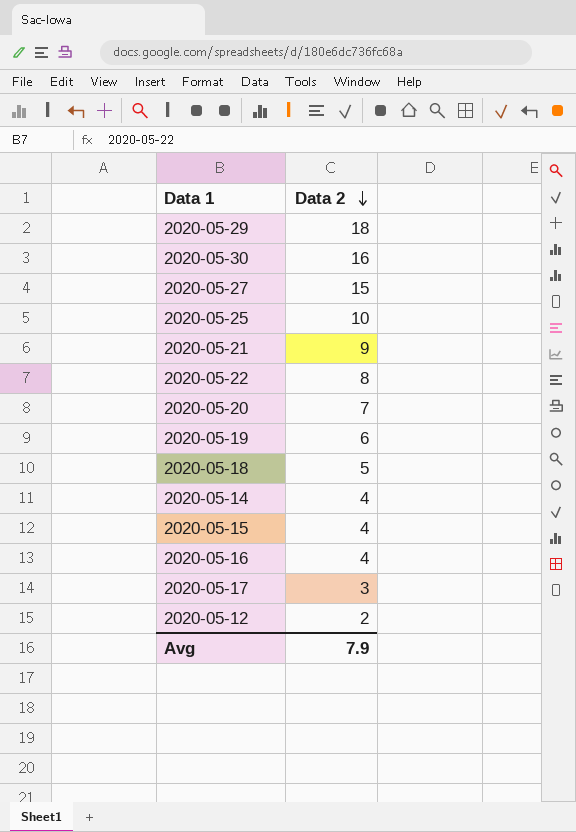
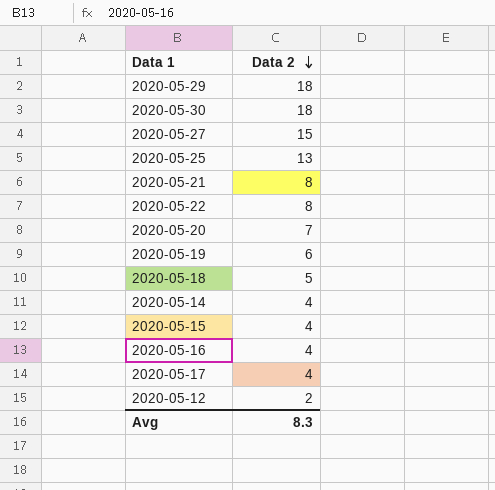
2020-05-30 | Data 2: 16 -> 18
2020-05-25 | Data 2: 10 -> 13
2020-05-21 | Data 2: 9 -> 8
2020-05-17 | Data 2: 3 -> 4
Avg | Data 2: 7.9 -> 8.3

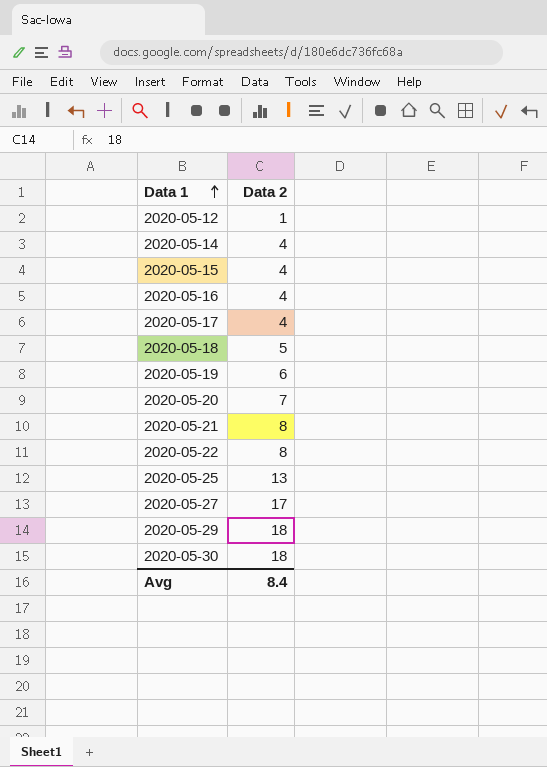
row order: Data 2 descending -> Data 1 ascending
2020-05-12 | Data 2: 2 -> 1
2020-05-27 | Data 2: 15 -> 17
Avg | Data 2: 8.3 -> 8.4

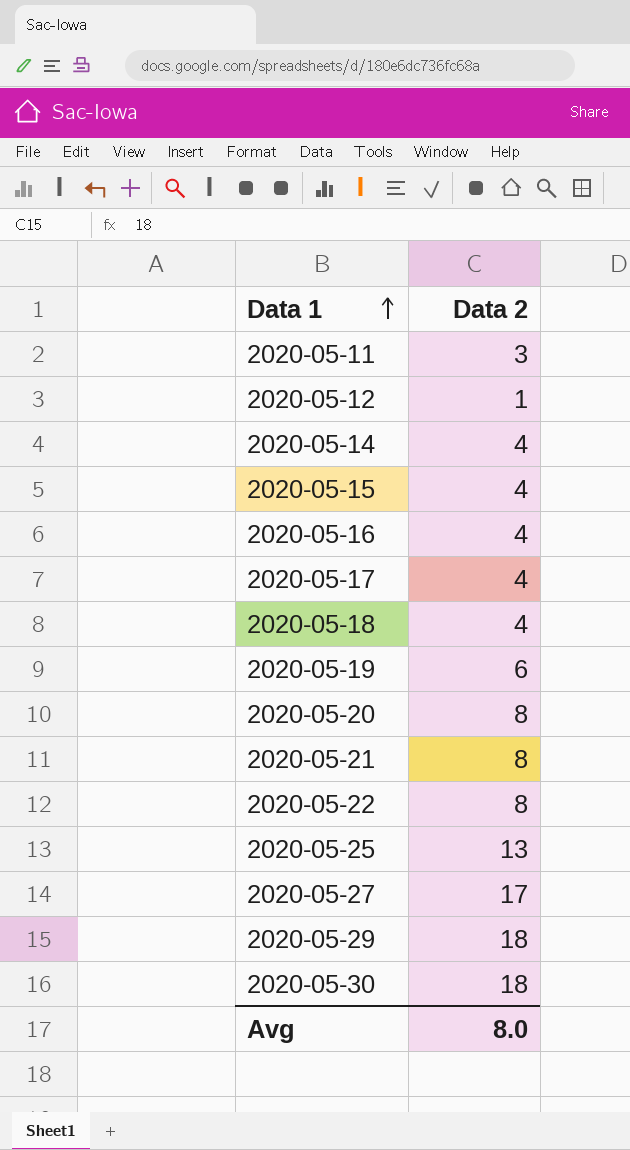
row 2020-05-11: none -> 3
2020-05-18 | Data 2: 5 -> 4
2020-05-20 | Data 2: 7 -> 8
Avg | Data 2: 8.4 -> 8.0

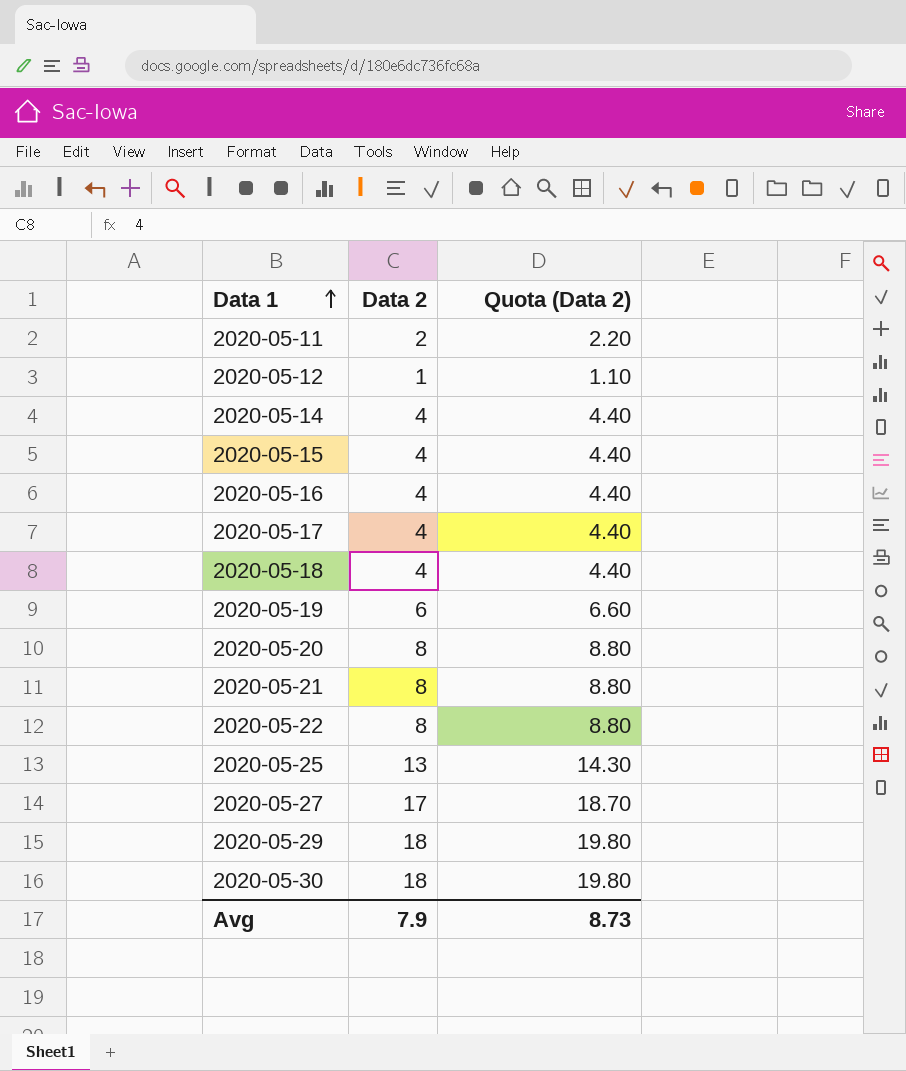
column Quota (Data 2) | formula: none -> [Data 2] * 1.1
2020-05-11 | Data 2: 3 -> 2
Avg | Data 2: 8.0 -> 7.9

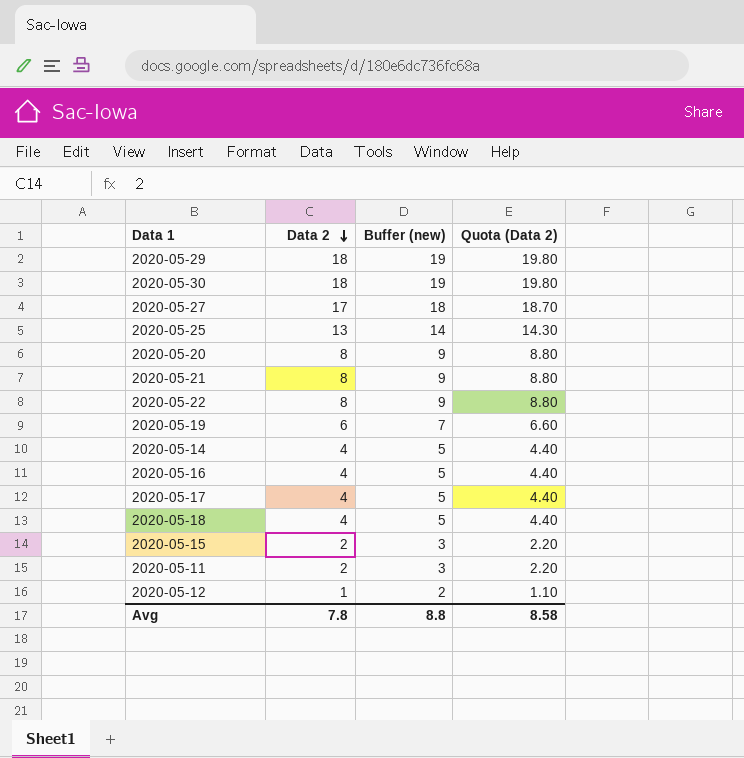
row order: Data 1 ascending -> Data 2 descending
column Buffer (new) | formula: none -> [Data 2] + 1
2020-05-15 | Data 2: 4 -> 2
2020-05-15 | Quota (Data 2): 4.40 -> 2.20
Avg | Data 2: 7.9 -> 7.8
Avg | Quota (Data 2): 8.73 -> 8.58

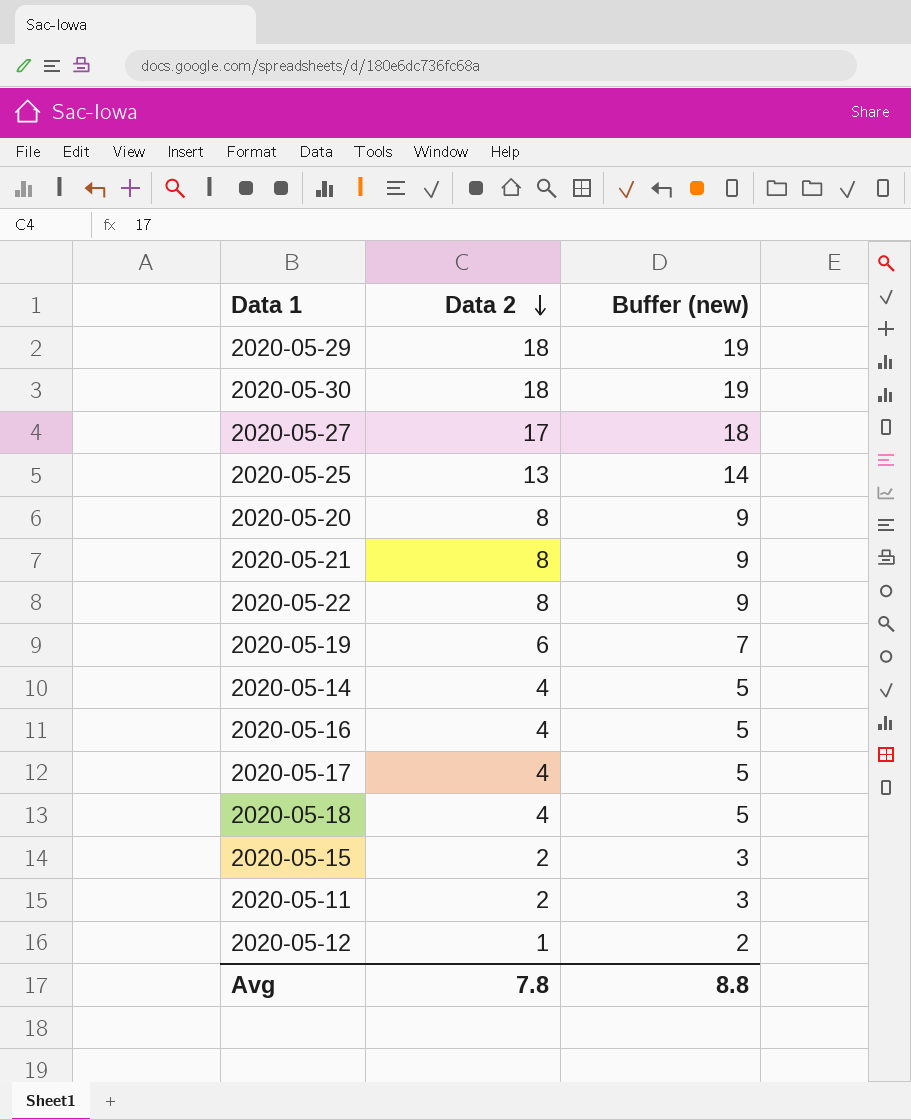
column Quota (Data 2) | formula: [Data 2] * 1.1 -> none

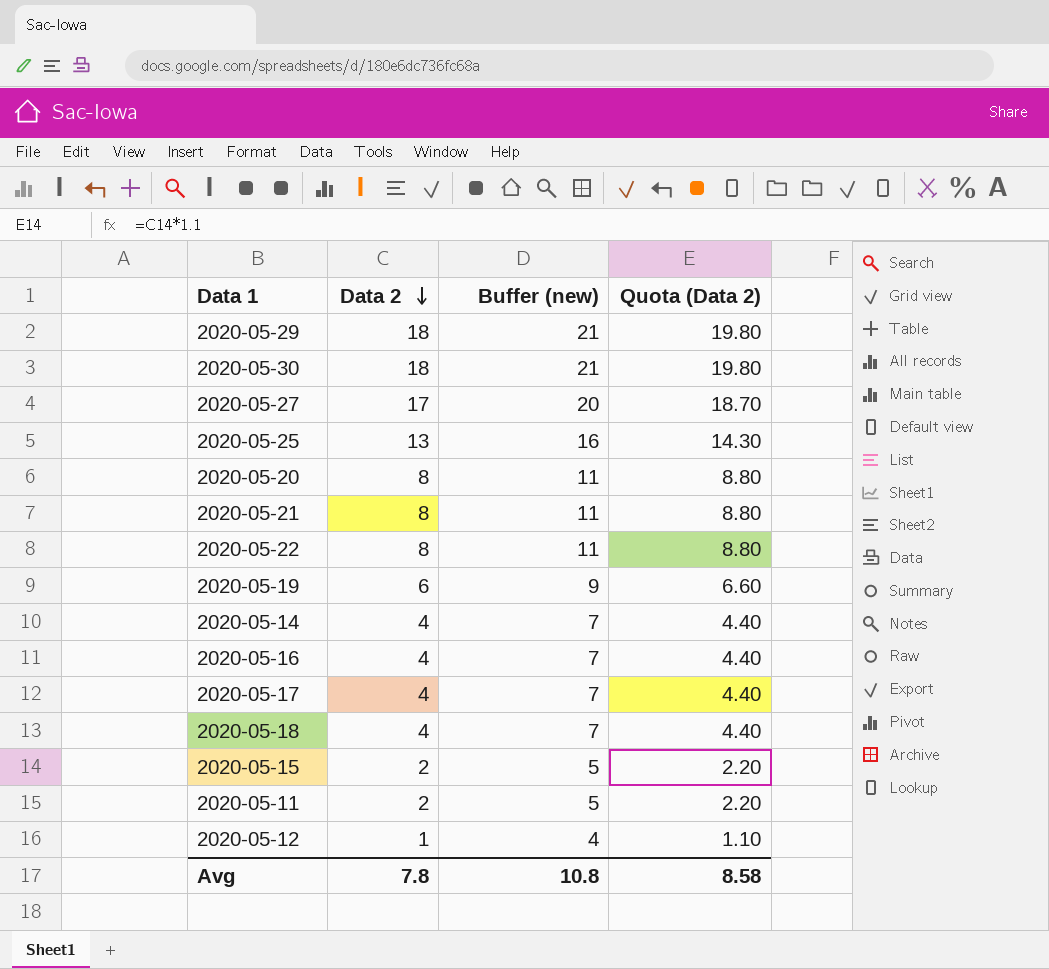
column Buffer (new) | formula: [Data 2] + 1 -> [Data 2] + 3
column Quota (Data 2) | formula: none -> [Data 2] * 1.1
Avg | Buffer (new): 8.8 -> 10.8

